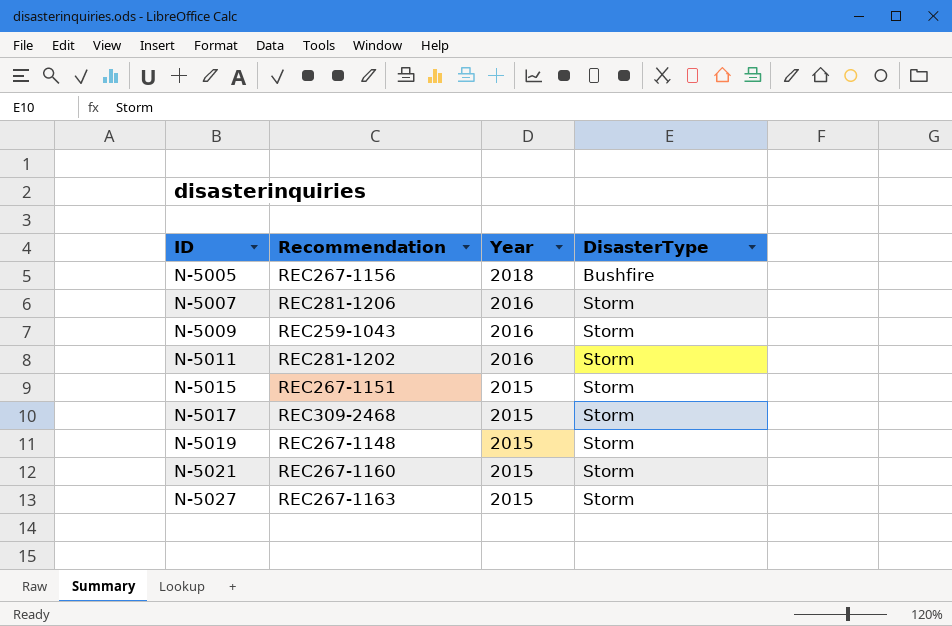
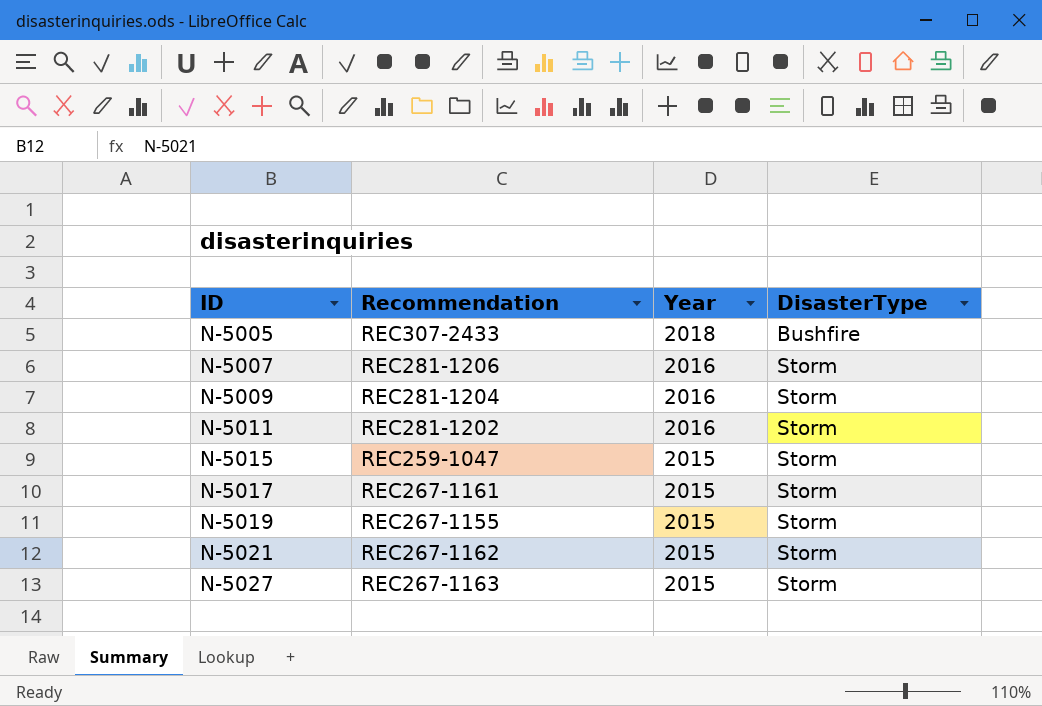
N-5005 | Recommendation: REC267-1156 -> REC307-2433
N-5009 | Recommendation: REC259-1043 -> REC281-1204
N-5015 | Recommendation: REC267-1151 -> REC259-1047
N-5017 | Recommendation: REC309-2468 -> REC267-1161
N-5019 | Recommendation: REC267-1148 -> REC267-1155
N-5021 | Recommendation: REC267-1160 -> REC267-1162

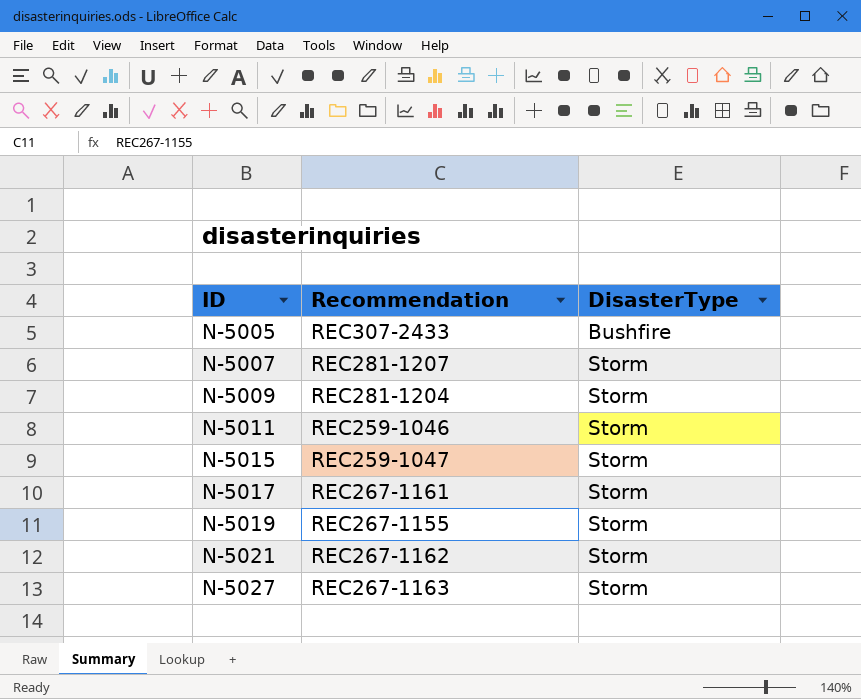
column Year | position: 3 -> none
N-5007 | Recommendation: REC281-1206 -> REC281-1207
N-5011 | Recommendation: REC281-1202 -> REC259-1046

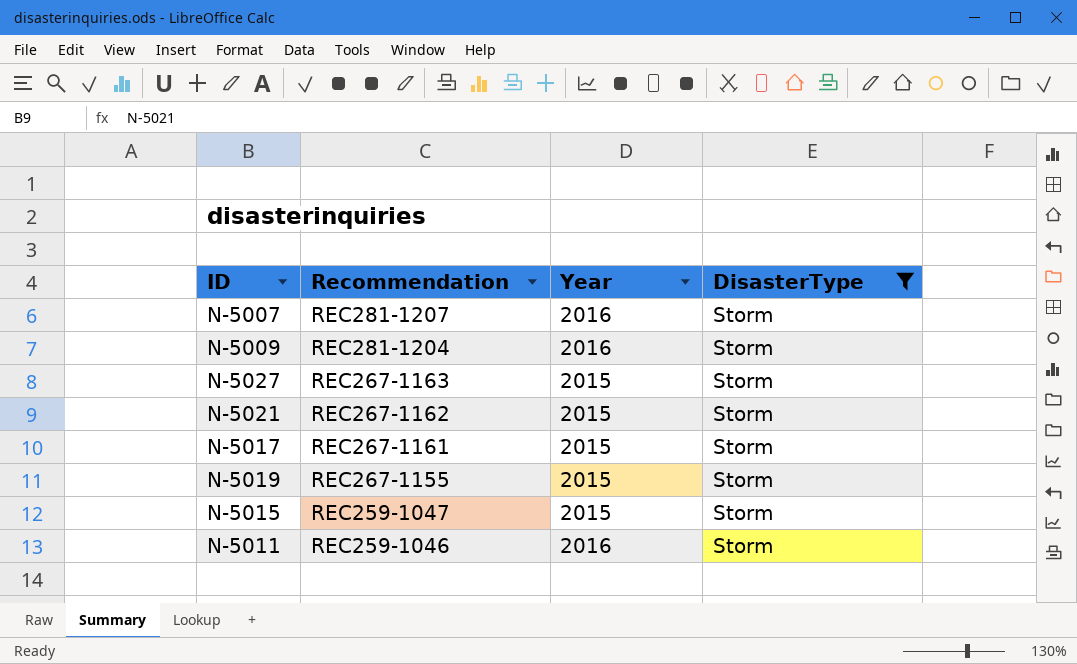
filter: none -> DisasterType = Storm
row order: ID ascending -> Recommendation descending
column Year | position: none -> 3

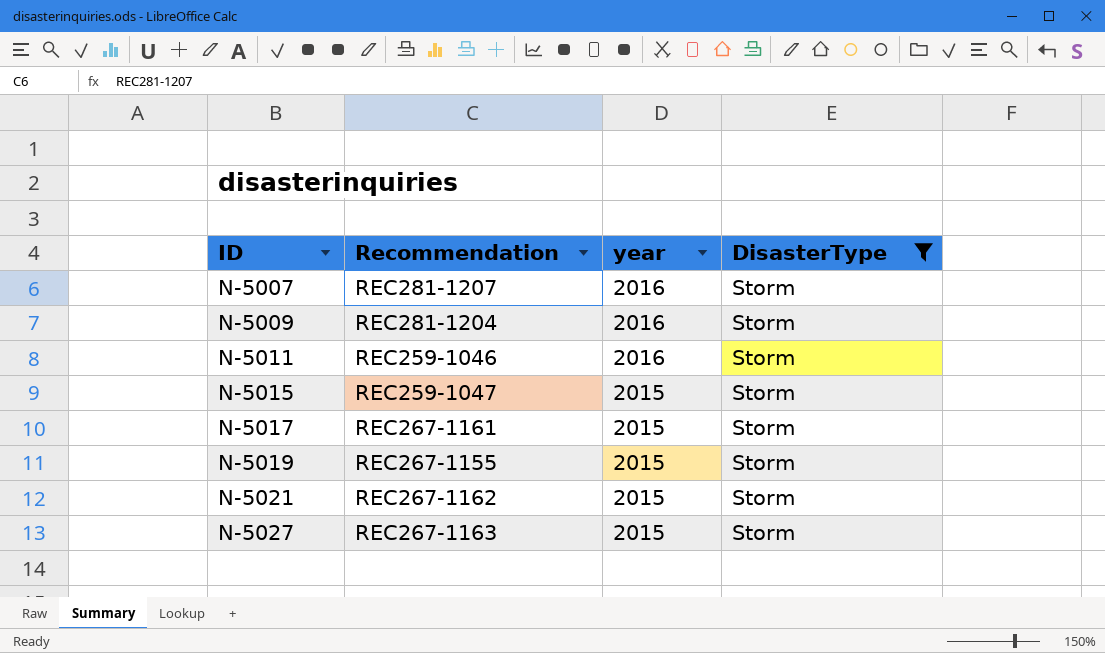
row order: Recommendation descending -> ID ascending
column name: Year -> year

